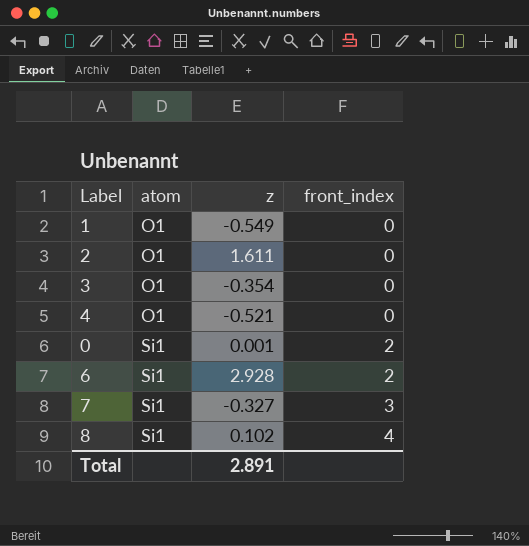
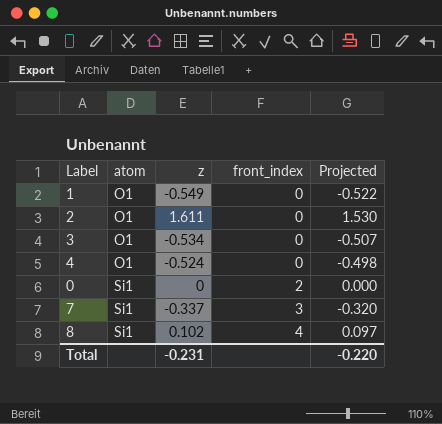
column Projected | formula: none -> [z] * 0.95
row 6: Si1 | 2.928 | 2 -> none
3 | z: -0.354 -> -0.534
4 | z: -0.521 -> -0.524
0 | z: 0.001 -> 0
7 | z: -0.327 -> -0.337
Total | z: 2.891 -> -0.231

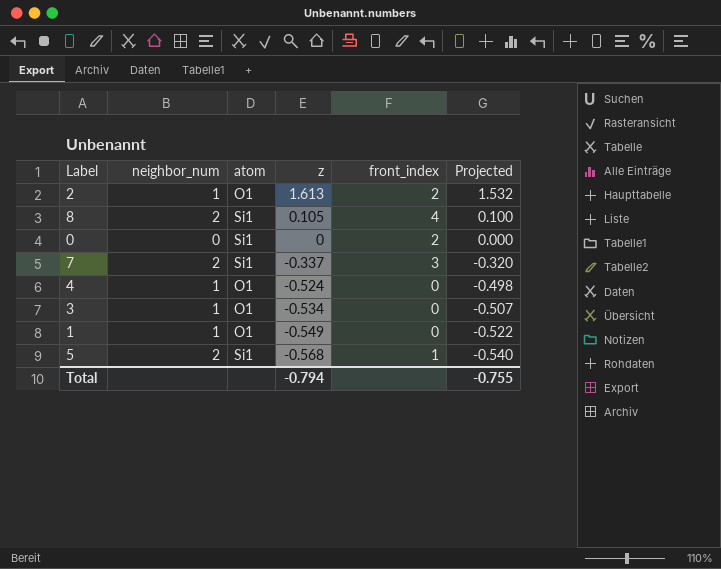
row order: atom ascending -> z descending
column neighbor_num | position: none -> 2
2 | z: 1.611 -> 1.613
2 | front_index: 0 -> 2
2 | Projected: 1.530 -> 1.532
8 | z: 0.102 -> 0.105
8 | Projected: 0.097 -> 0.100
row 5: none -> 2 | Si1 | -0.568 | 1 | -0.540
Total | z: -0.231 -> -0.794
Total | Projected: -0.220 -> -0.755

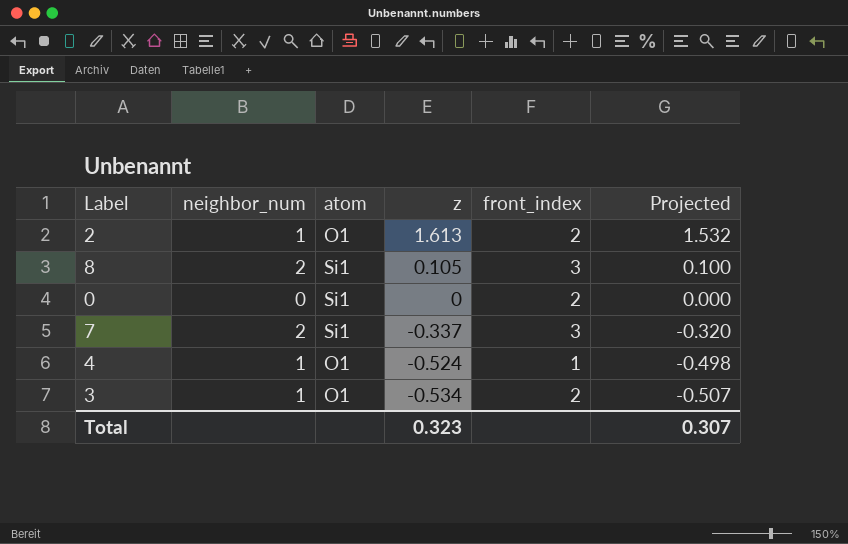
row 1: 1 | O1 | -0.549 | 0 | -0.522 -> none
row 5: 2 | Si1 | -0.568 | 1 | -0.540 -> none
8 | front_index: 4 -> 3
4 | front_index: 0 -> 1
3 | front_index: 0 -> 2
Total | z: -0.794 -> 0.323
Total | Projected: -0.755 -> 0.307

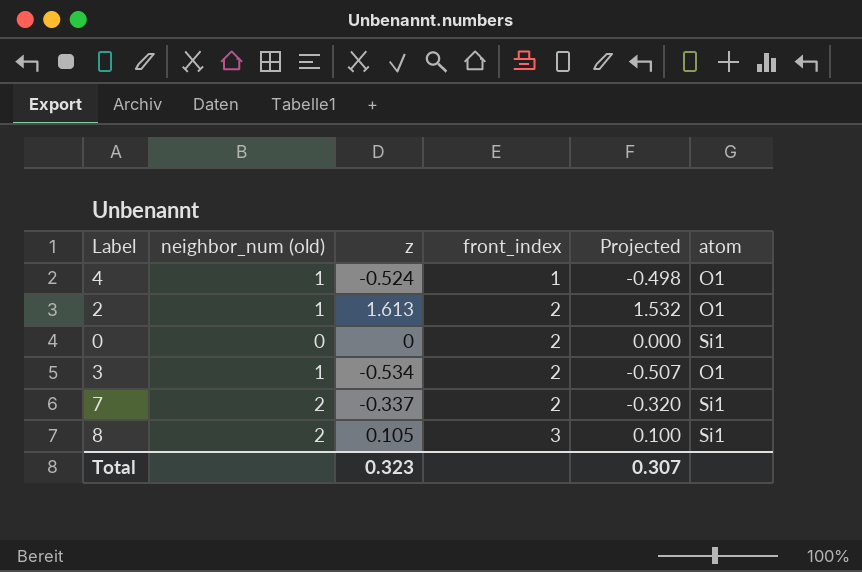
row order: z descending -> front_index ascending
column name: neighbor_num -> neighbor_num (old)
column atom | position: 3 -> 6
7 | front_index: 3 -> 2

